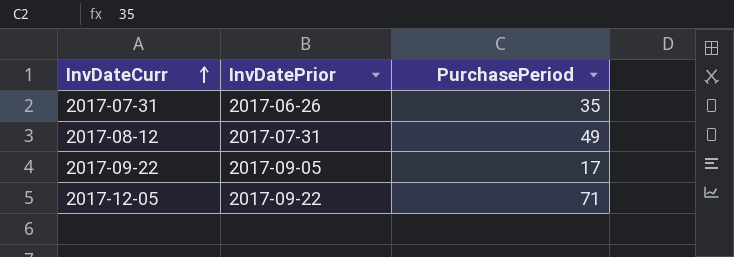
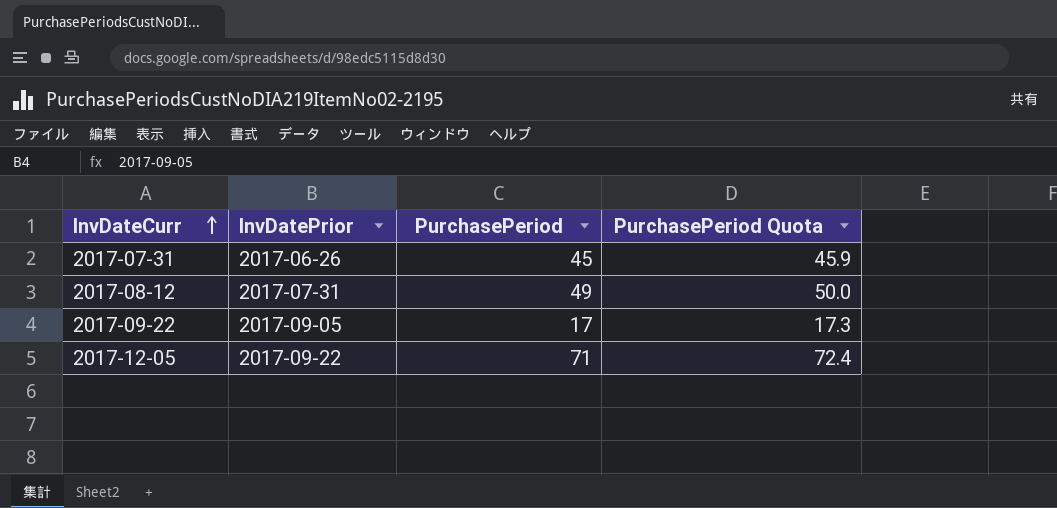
column PurchasePeriod Quota | formula: none -> [PurchasePeriod] * 1.02
2017-07-31 | PurchasePeriod: 35 -> 45

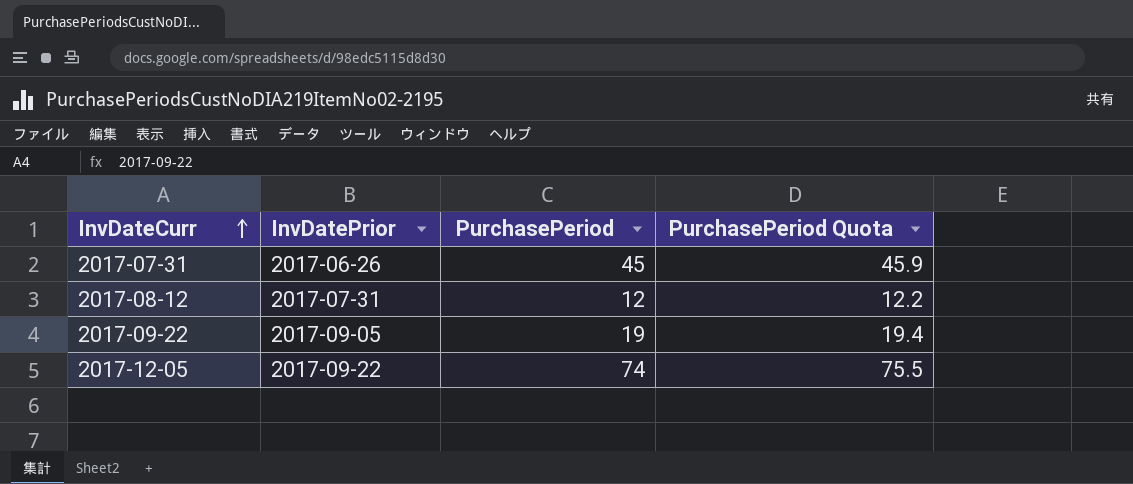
2017-08-12 | PurchasePeriod: 49 -> 12
2017-08-12 | PurchasePeriod Quota: 50.0 -> 12.2
2017-09-22 | PurchasePeriod: 17 -> 19
2017-09-22 | PurchasePeriod Quota: 17.3 -> 19.4
2017-12-05 | PurchasePeriod: 71 -> 74
2017-12-05 | PurchasePeriod Quota: 72.4 -> 75.5

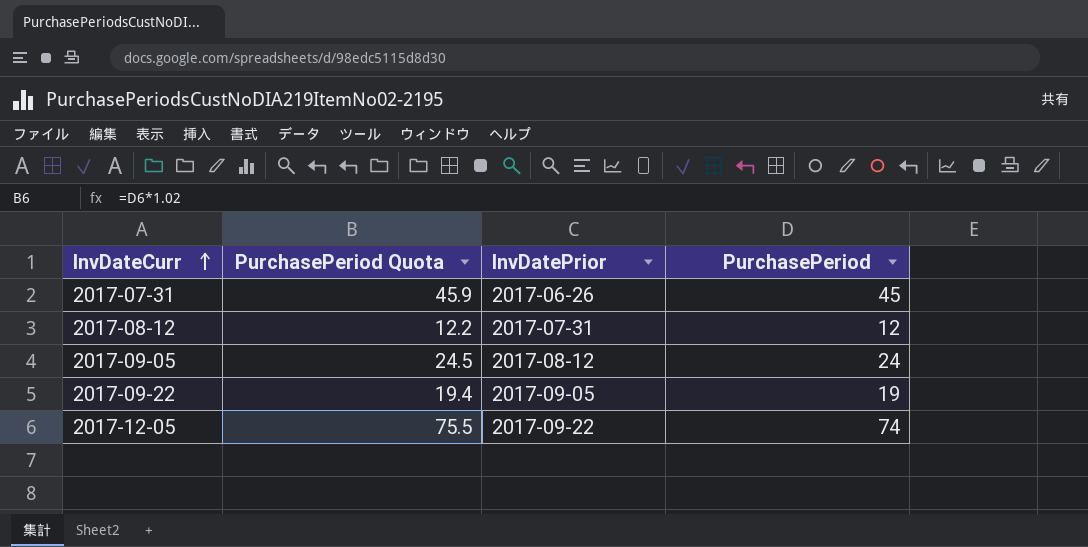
column PurchasePeriod Quota | position: 4 -> 2
row 2017-09-05: none -> 24.5 | 2017-08-12 | 24

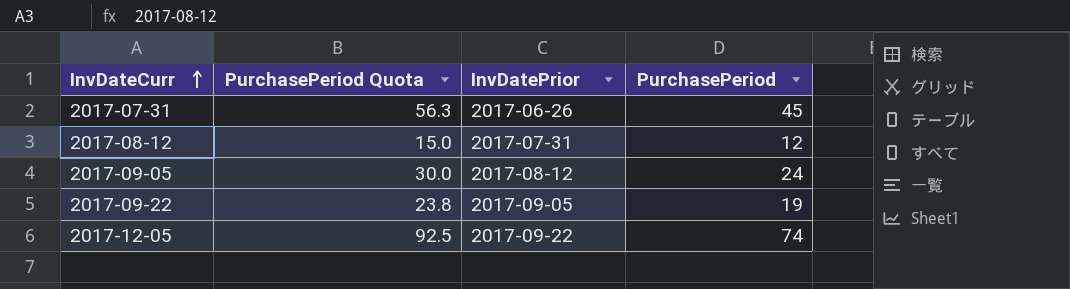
column PurchasePeriod Quota | formula: [PurchasePeriod] * 1.02 -> [PurchasePeriod] * 1.25

